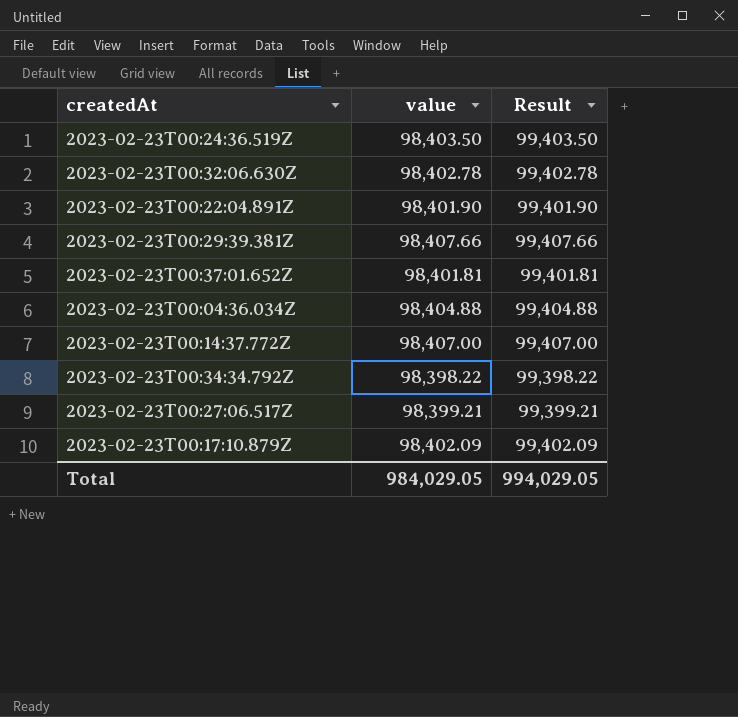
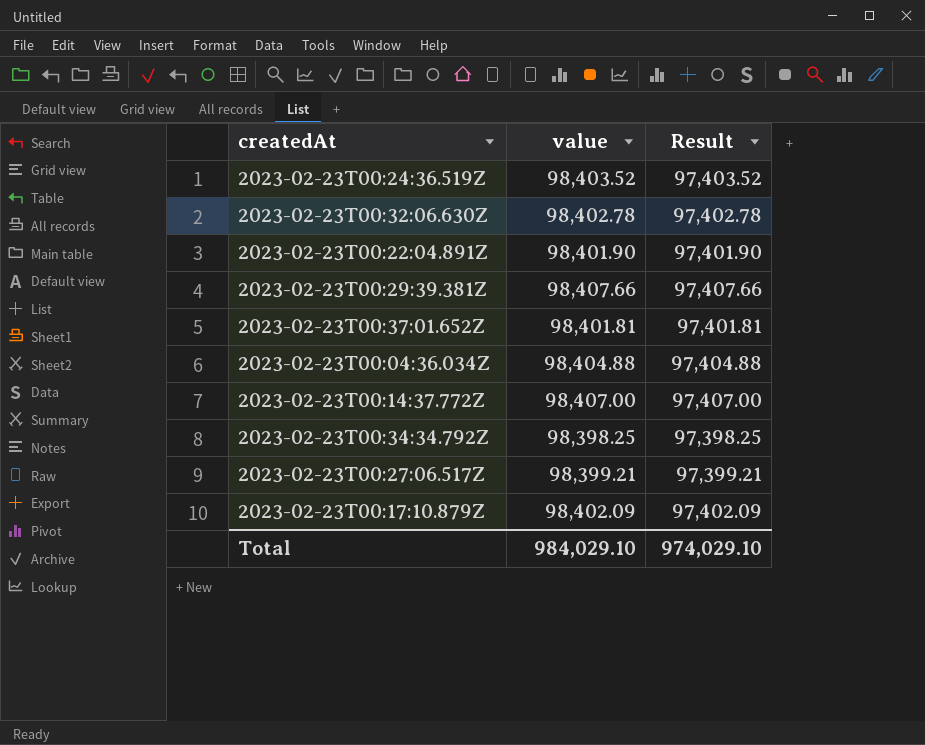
column Result | formula: [value] + 1000 -> [value] - 1000
2023-02-23T00:24:36.519Z | value: 98,403.50 -> 98,403.52
2023-02-23T00:34:34.792Z | value: 98,398.22 -> 98,398.25
Total | value: 984,029.05 -> 984,029.10
Total | Result: 994,029.05 -> 974,029.10

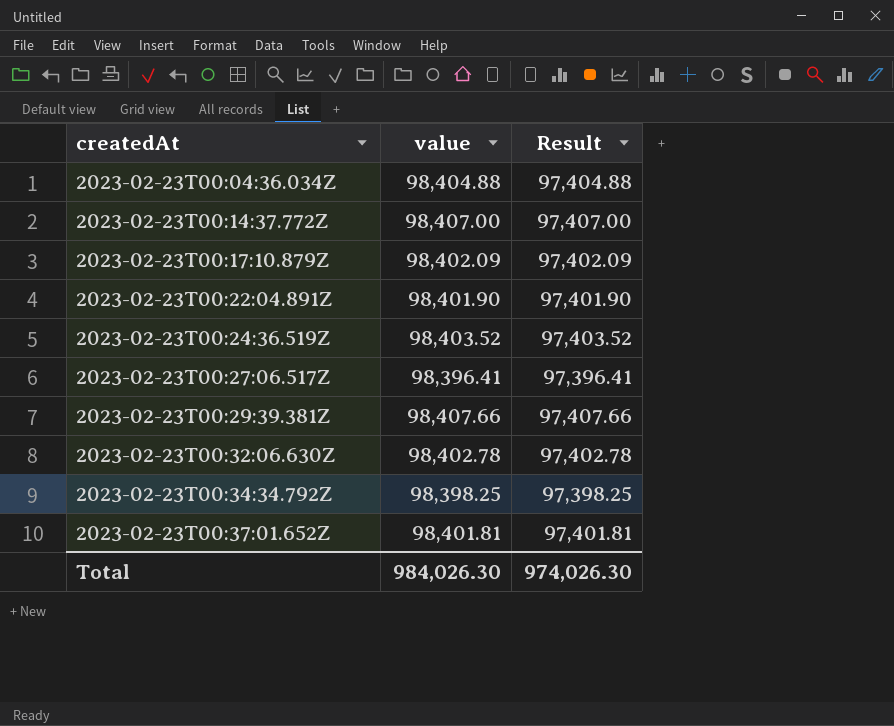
row order: none -> createdAt ascending
2023-02-23T00:27:06.517Z | value: 98,399.21 -> 98,396.41
2023-02-23T00:27:06.517Z | Result: 97,399.21 -> 97,396.41
Total | value: 984,029.10 -> 984,026.30
Total | Result: 974,029.10 -> 974,026.30

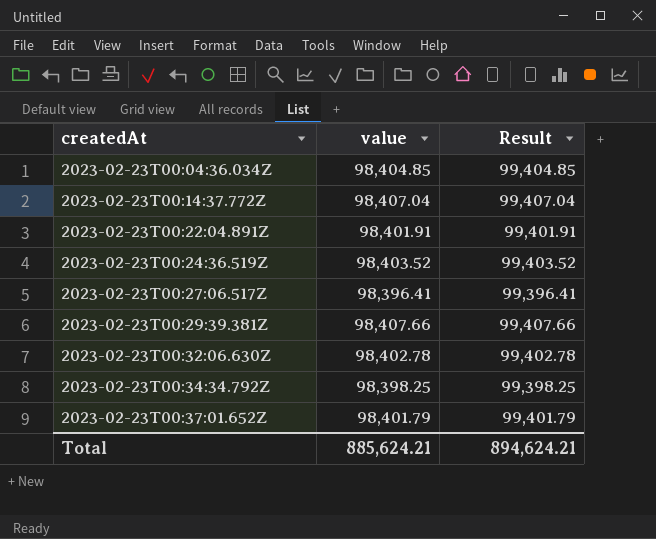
column Result | formula: [value] - 1000 -> [value] + 1000
row 2023-02-23T00:17:10.879Z: 98,402.09 | 97,402.09 -> none
2023-02-23T00:04:36.034Z | value: 98,404.88 -> 98,404.85
2023-02-23T00:14:37.772Z | value: 98,407.00 -> 98,407.04
2023-02-23T00:22:04.891Z | value: 98,401.90 -> 98,401.91
2023-02-23T00:37:01.652Z | value: 98,401.81 -> 98,401.79
Total | value: 984,026.30 -> 885,624.21
Total | Result: 974,026.30 -> 894,624.21

